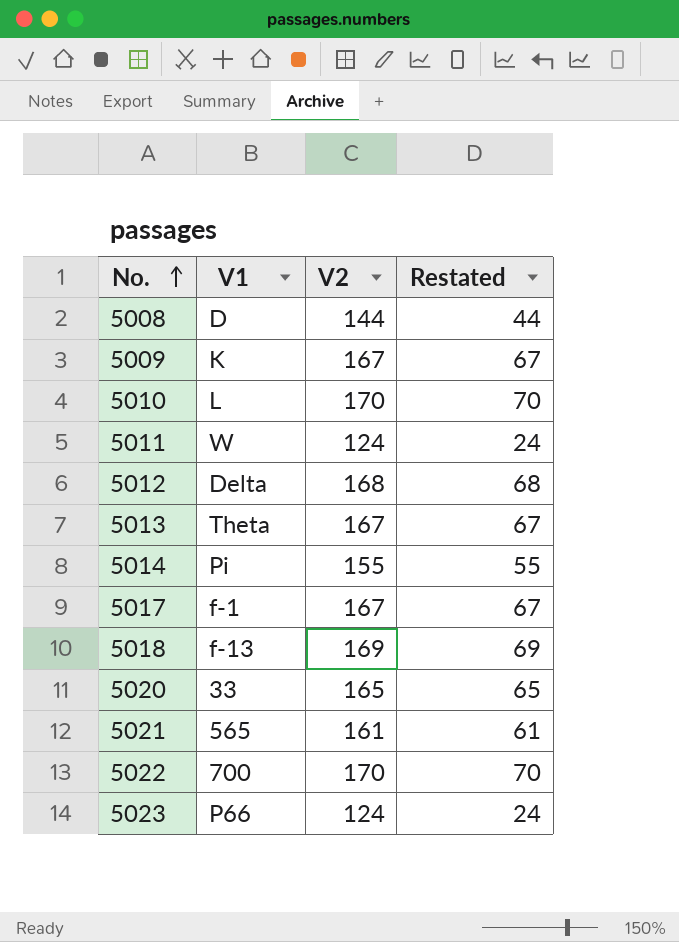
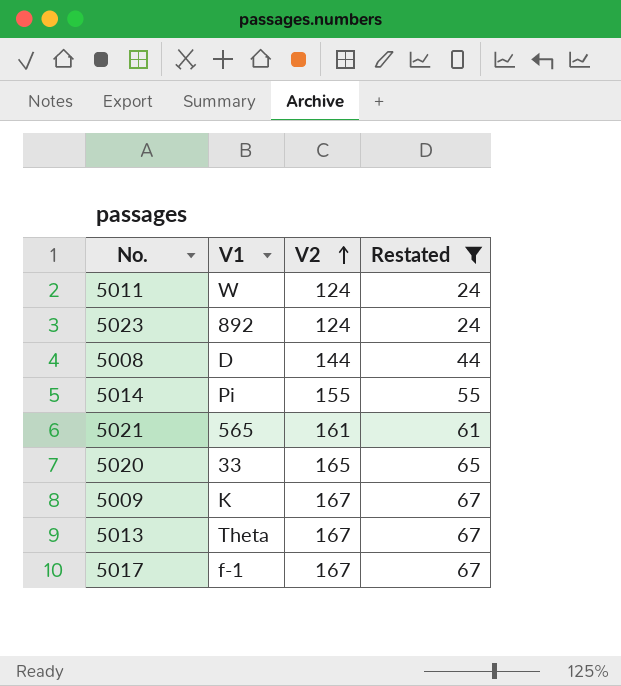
filter: none -> Restated <= 67
row order: No. ascending -> V2 ascending
5023 | V1: P66 -> 892

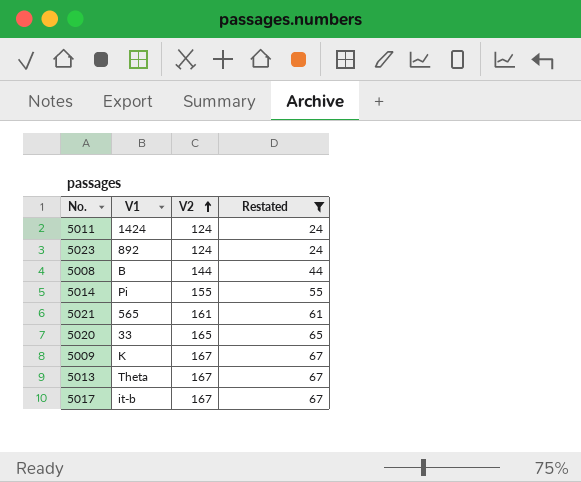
5011 | V1: W -> 1424
5008 | V1: D -> B
5017 | V1: f-1 -> it-b

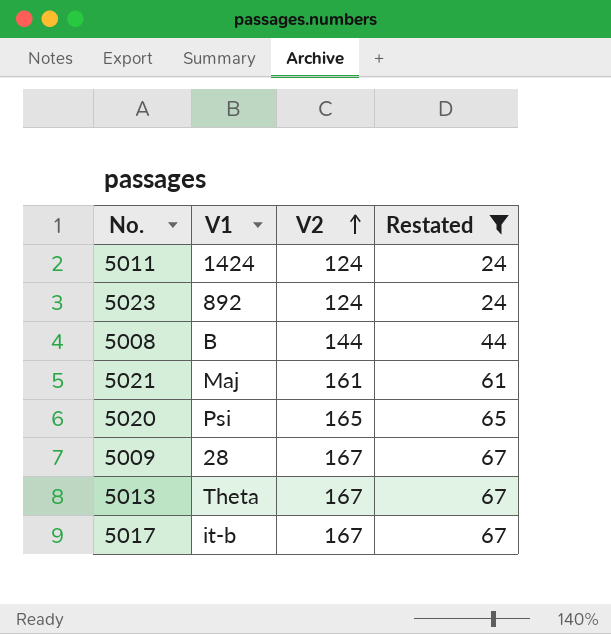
row 5014: Pi | 155 | 55 -> none
5021 | V1: 565 -> Maj
5020 | V1: 33 -> Psi
5009 | V1: K -> 28

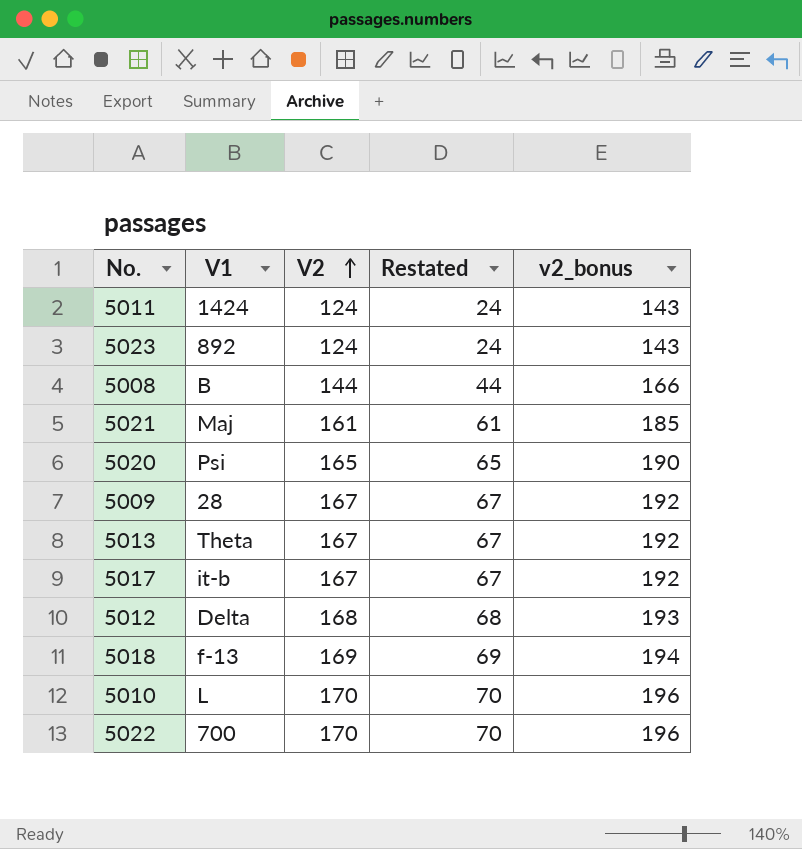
filter: Restated <= 67 -> none
column v2_bonus | formula: none -> [V2] * 1.15

